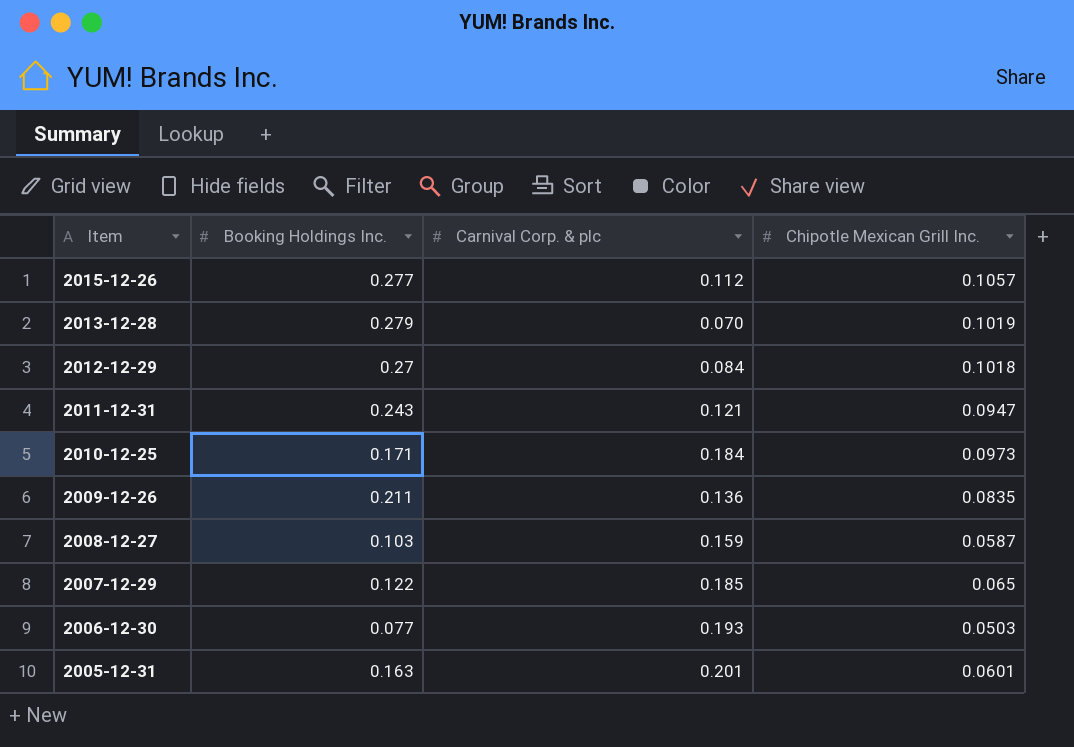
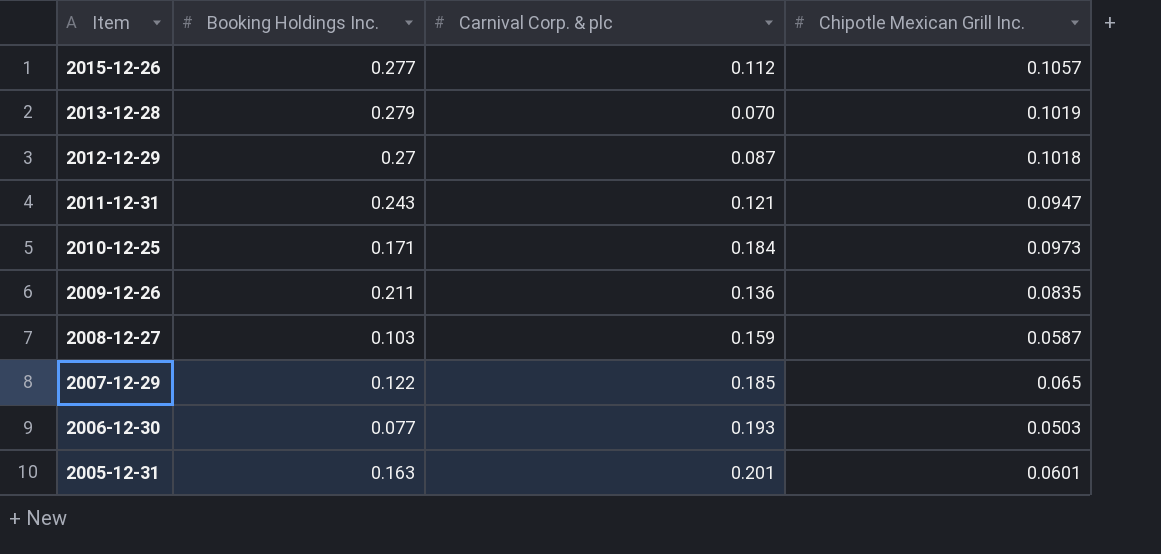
2012-12-29 | Carnival Corp. & plc: 0.084 -> 0.087

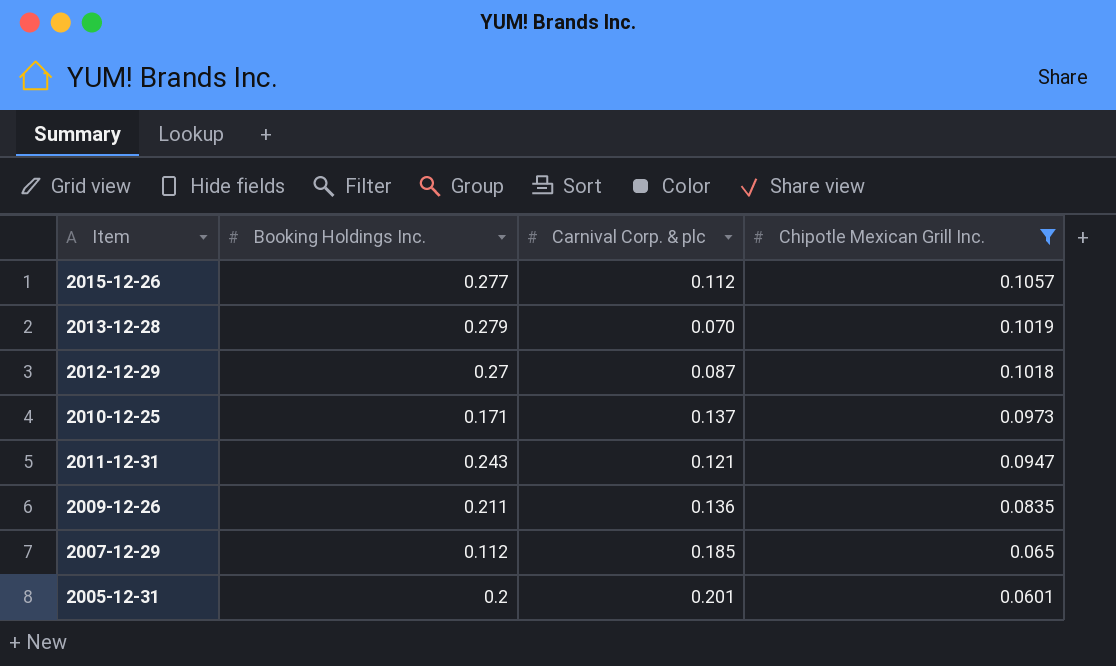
filter: none -> Chipotle Mexican Grill Inc. >= 0.0601
row order: Item descending -> Chipotle Mexican Grill Inc. descending
2010-12-25 | Carnival Corp. & plc: 0.184 -> 0.137
2007-12-29 | Booking Holdings Inc.: 0.122 -> 0.112
2005-12-31 | Booking Holdings Inc.: 0.163 -> 0.2

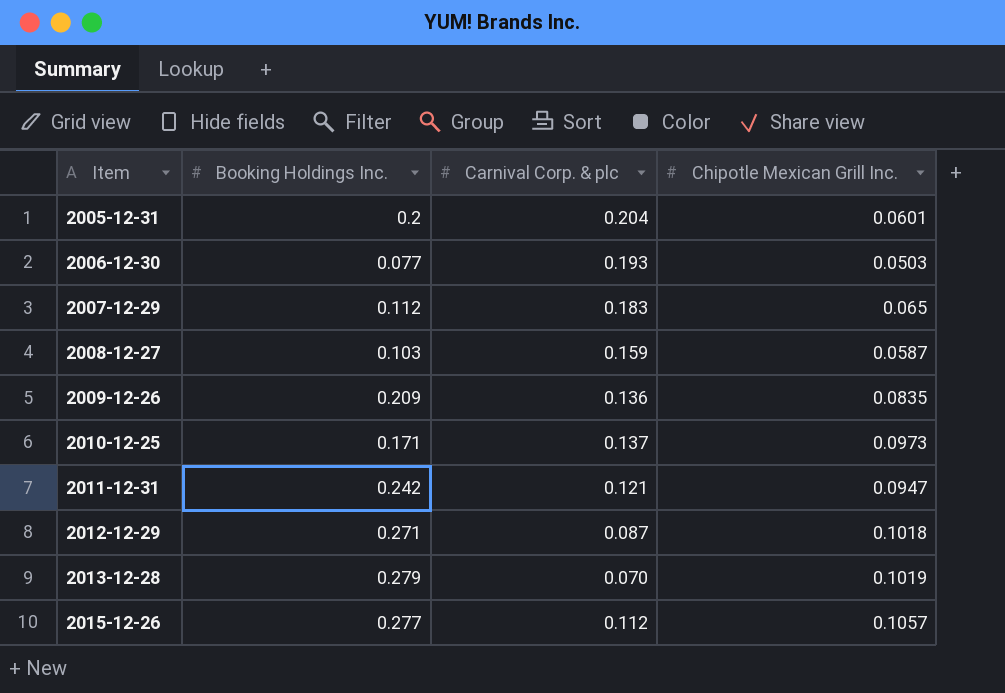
filter: Chipotle Mexican Grill Inc. >= 0.0601 -> none
row order: Chipotle Mexican Grill Inc. descending -> Item ascending
2005-12-31 | Carnival Corp. & plc: 0.201 -> 0.204
2007-12-29 | Carnival Corp. & plc: 0.185 -> 0.183
2009-12-26 | Booking Holdings Inc.: 0.211 -> 0.209
2011-12-31 | Booking Holdings Inc.: 0.243 -> 0.242
2012-12-29 | Booking Holdings Inc.: 0.27 -> 0.271

